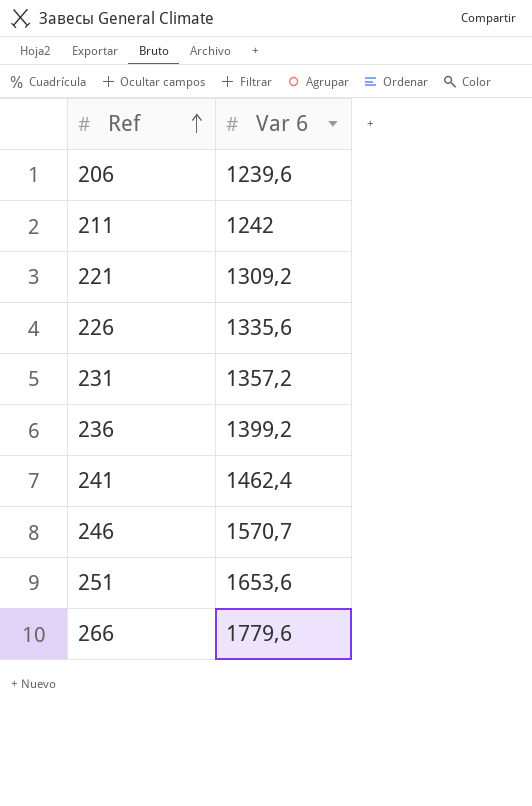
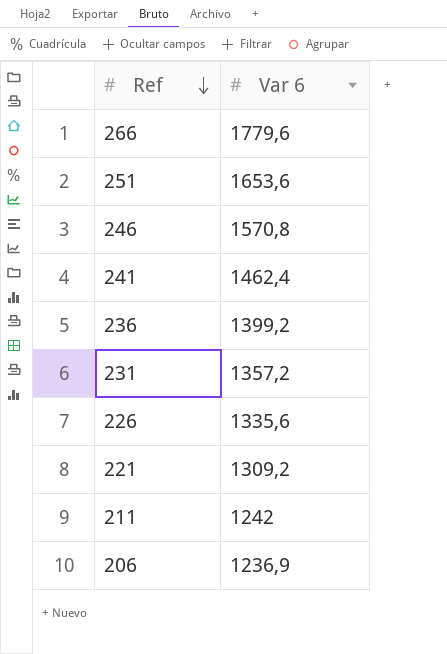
row order: Ref ascending -> Ref descending
246 | Var 6: 1570,7 -> 1570,8
206 | Var 6: 1239,6 -> 1236,9

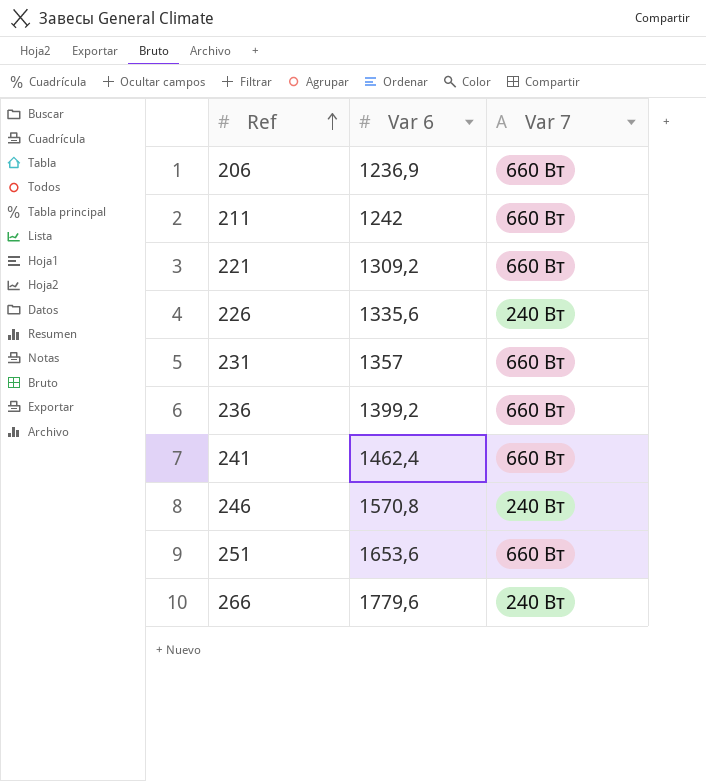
row order: Ref descending -> Ref ascending
column Var 7 | position: none -> 3
231 | Var 6: 1357,2 -> 1357

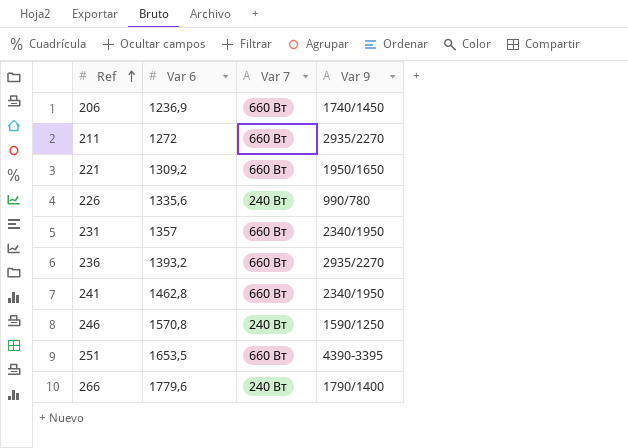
column Var 9 | position: none -> 4
211 | Var 6: 1242 -> 1272
236 | Var 6: 1399,2 -> 1393,2
241 | Var 6: 1462,4 -> 1462,8
251 | Var 6: 1653,6 -> 1653,5

